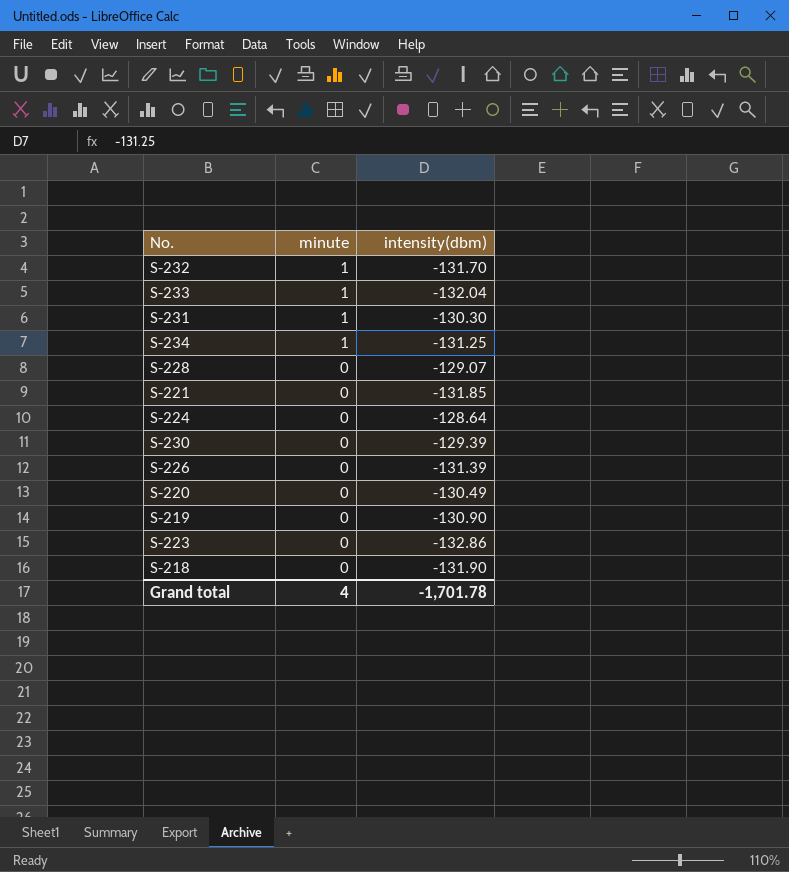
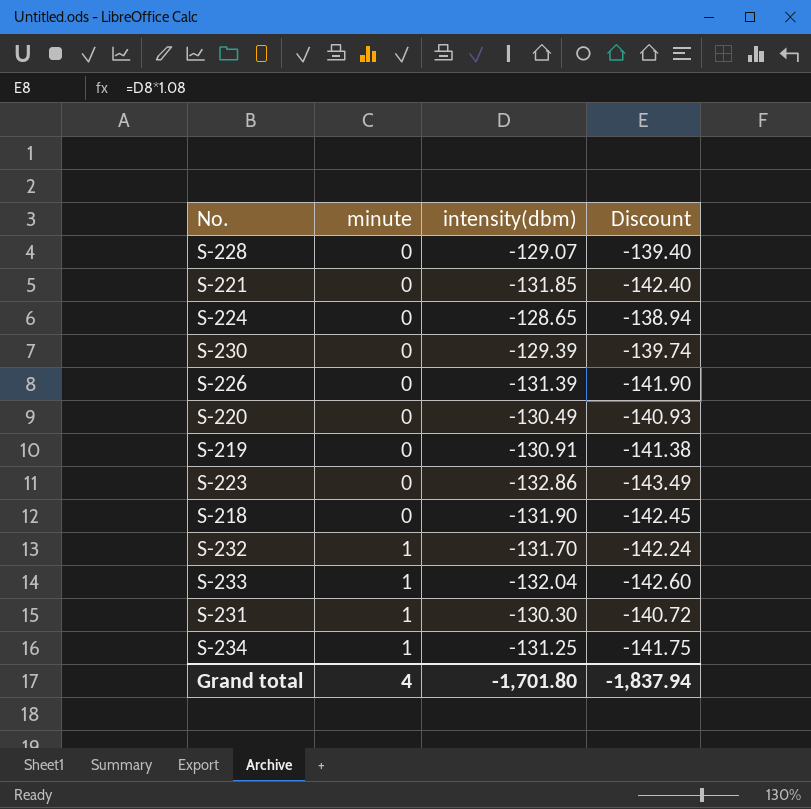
row order: minute descending -> minute ascending
column Discount | formula: none -> [intensity(dbm)] * 1.08
S-224 | intensity(dbm): -128.64 -> -128.65
S-219 | intensity(dbm): -130.90 -> -130.91
Grand total | intensity(dbm): -1,701.78 -> -1,701.80

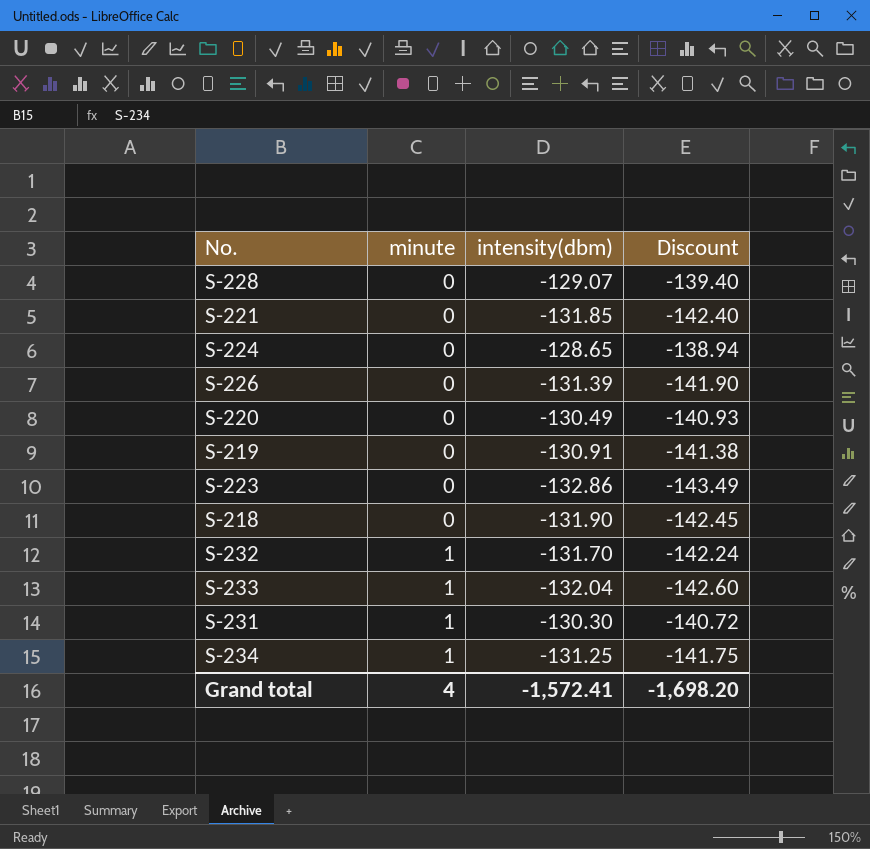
row S-230: 0 | -129.39 | -139.74 -> none
Grand total | intensity(dbm): -1,701.80 -> -1,572.41
Grand total | Discount: -1,837.94 -> -1,698.20

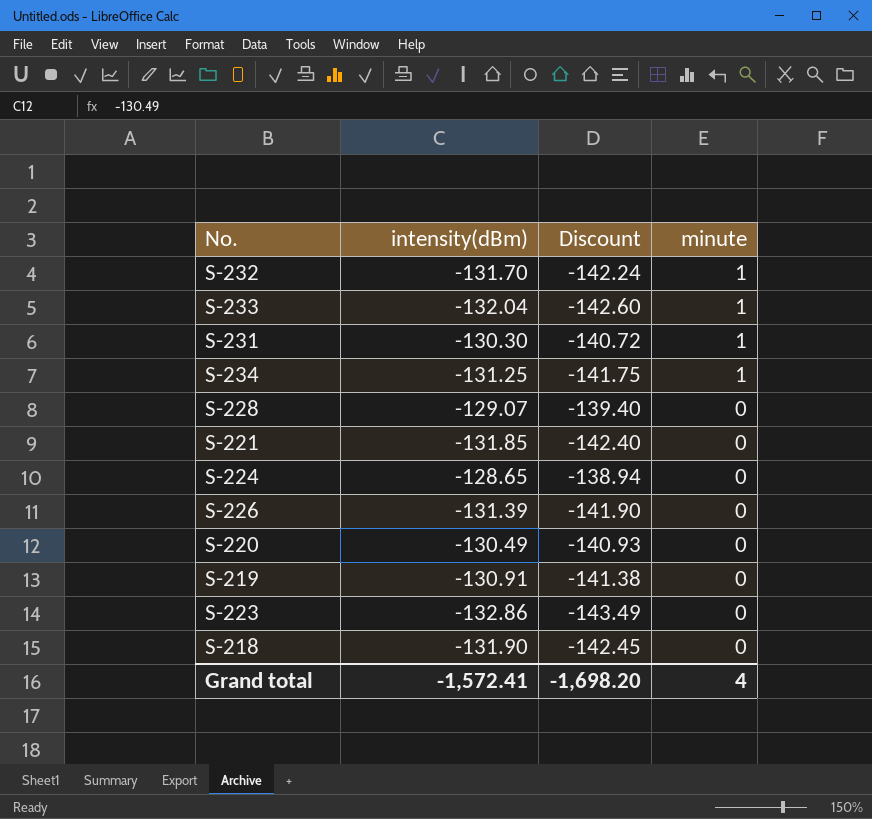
row order: minute ascending -> minute descending
column name: intensity(dbm) -> intensity(dBm)
column minute | position: 2 -> 4

